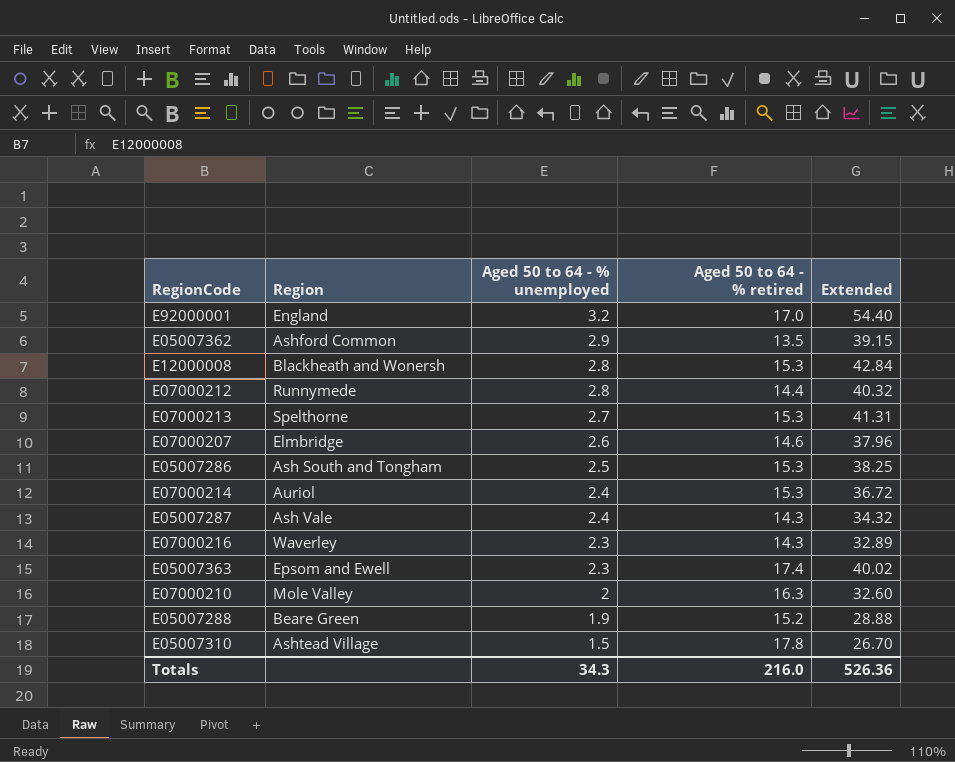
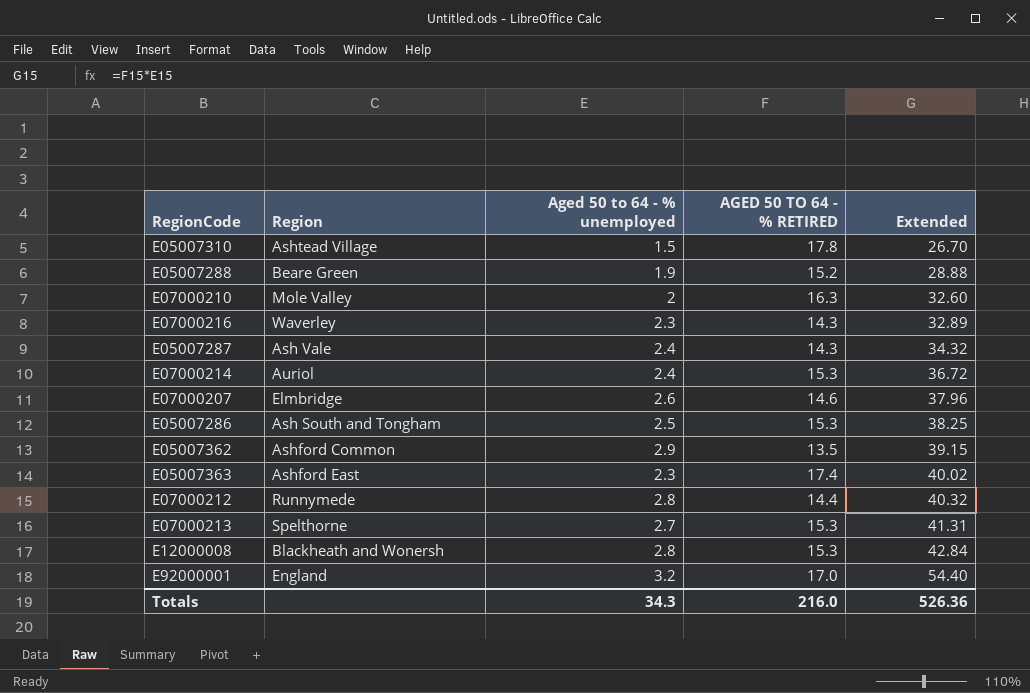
row order: Aged 50 to 64 - % unemployed descending -> Extended ascending
column name: Aged 50 to 64 - % retired -> AGED 50 TO 64 - % RETIRED
E05007363 | Region: Epsom and Ewell -> Ashford East

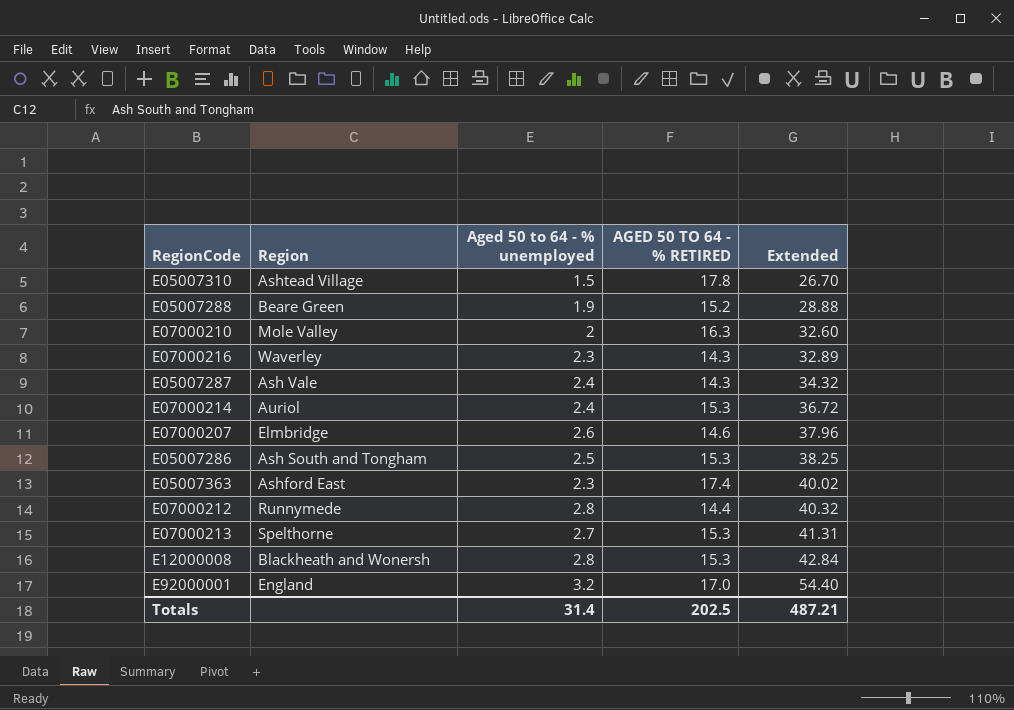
row E05007362: Ashford Common | 2.9 | 13.5 | 39.15 -> none
Totals | Aged 50 to 64 - % unemployed: 34.3 -> 31.4
Totals | AGED 50 TO 64 - % RETIRED: 216.0 -> 202.5
Totals | Extended: 526.36 -> 487.21

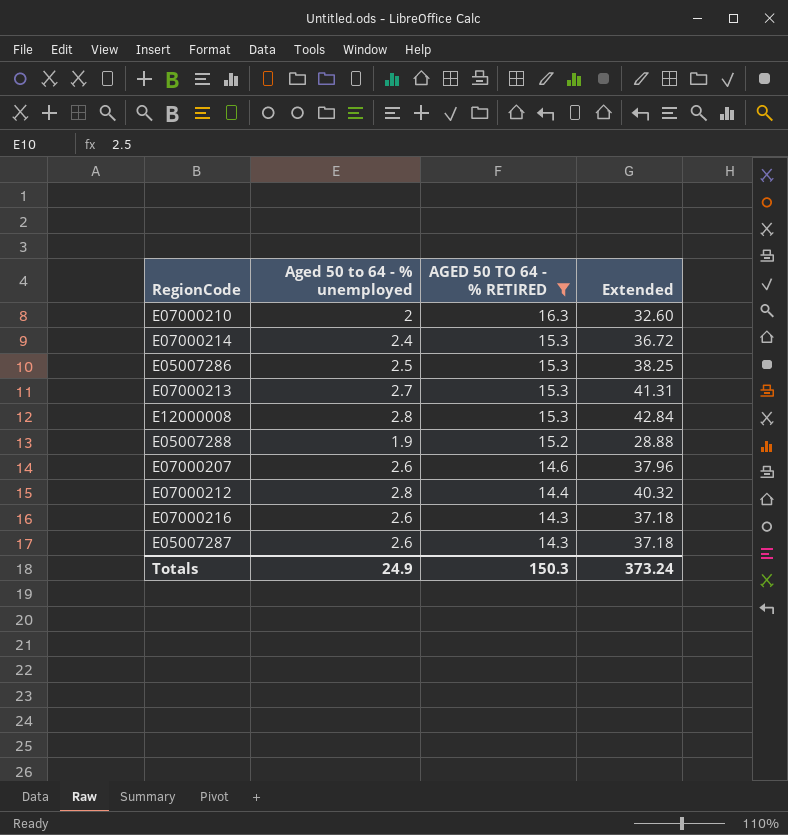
filter: none -> AGED 50 TO 64 - % RETIRED <= 16.3
row order: Extended ascending -> AGED 50 TO 64 - % RETIRED descending
column Region | position: 2 -> none
E07000216 | Aged 50 to 64 - % unemployed: 2.3 -> 2.6
E07000216 | Extended: 32.89 -> 37.18
E05007287 | Aged 50 to 64 - % unemployed: 2.4 -> 2.6
E05007287 | Extended: 34.32 -> 37.18
Totals | Aged 50 to 64 - % unemployed: 31.4 -> 24.9
Totals | AGED 50 TO 64 - % RETIRED: 202.5 -> 150.3
Totals | Extended: 487.21 -> 373.24

